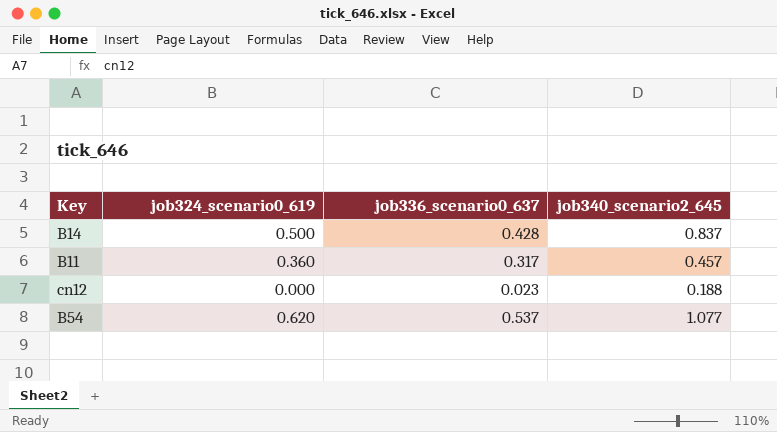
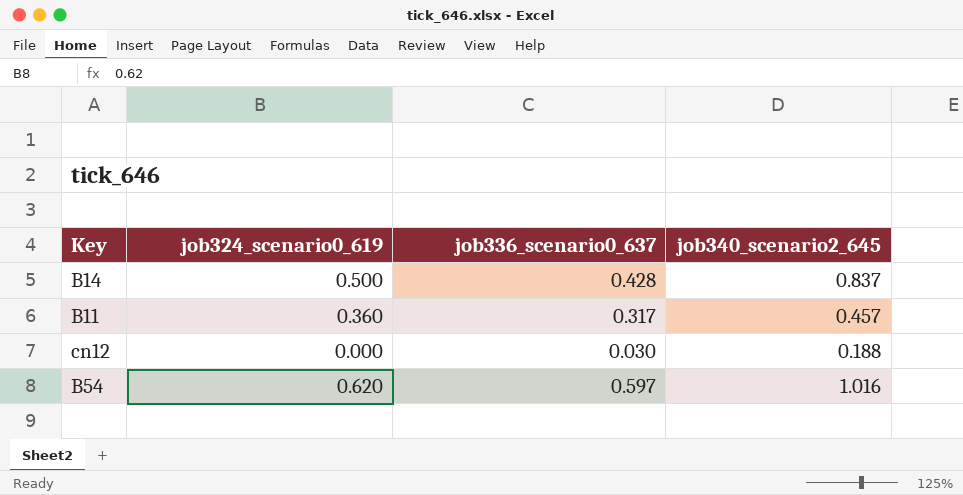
cn12 | job336_scenario0_637: 0.023 -> 0.030
B54 | job336_scenario0_637: 0.537 -> 0.597
B54 | job340_scenario2_645: 1.077 -> 1.016

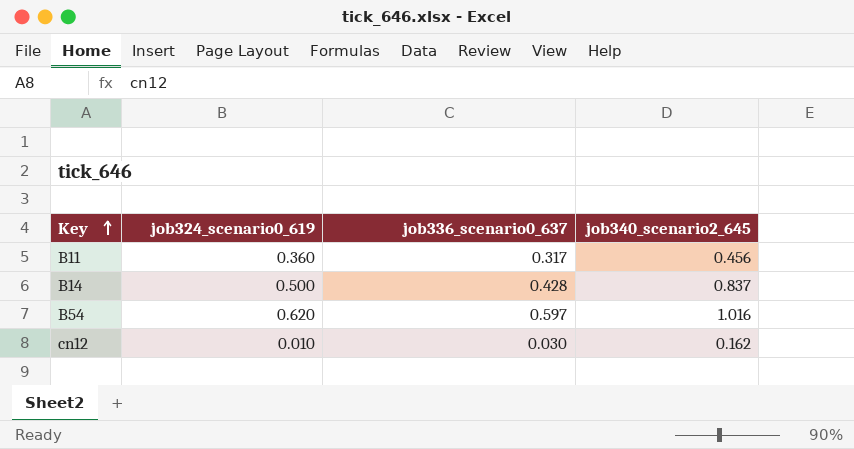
row order: none -> Key ascending
B11 | job340_scenario2_645: 0.457 -> 0.456
cn12 | job324_scenario0_619: 0.000 -> 0.010
cn12 | job340_scenario2_645: 0.188 -> 0.162

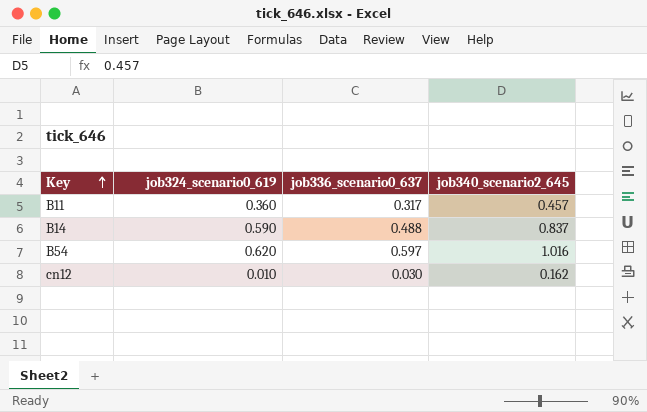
B11 | job340_scenario2_645: 0.456 -> 0.457
B14 | job324_scenario0_619: 0.500 -> 0.590
B14 | job336_scenario0_637: 0.428 -> 0.488

